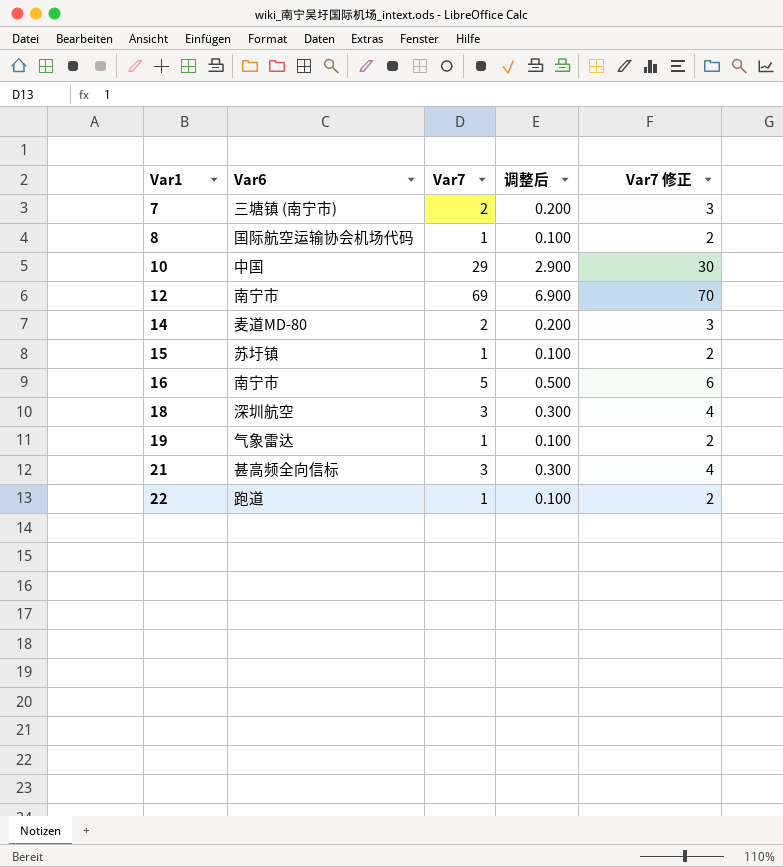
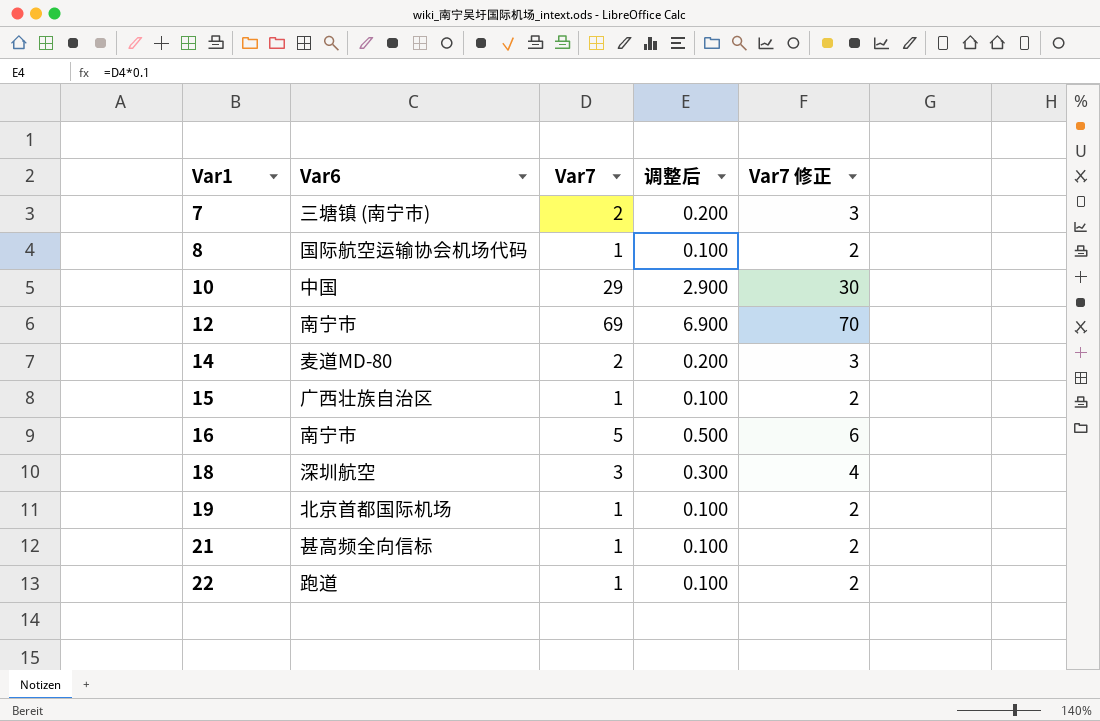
15 | Var6: 苏圩镇 -> 广西壮族自治区
19 | Var6: 气象雷达 -> 北京首都国际机场
21 | Var7: 3 -> 1
21 | 调整后: 0.300 -> 0.100
21 | Var7 修正: 4 -> 2

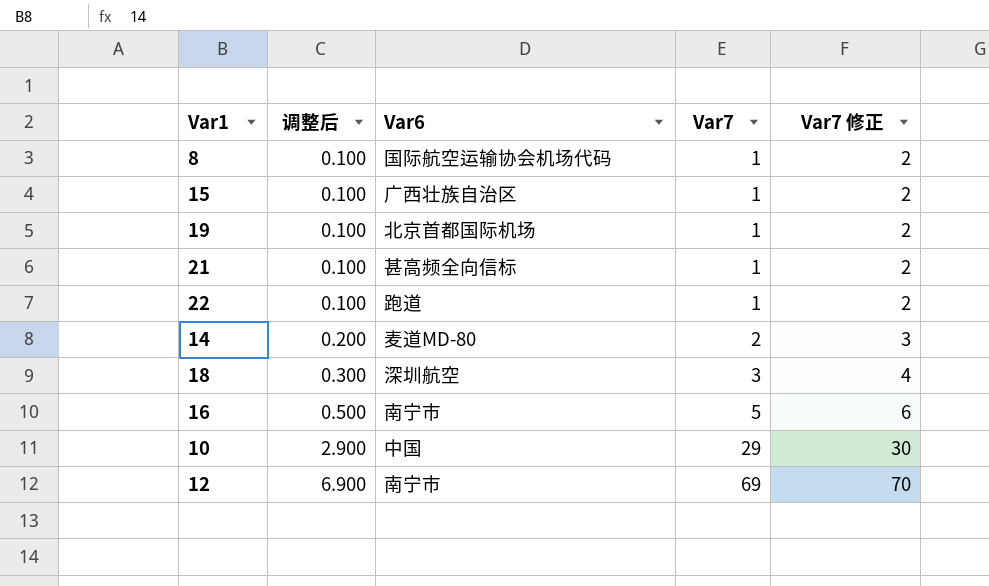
row order: Var1 ascending -> 调整后 ascending
column 调整后 | position: 4 -> 2
row 7: 三塘镇 (南宁市) | 2 | 0.200 | 3 -> none

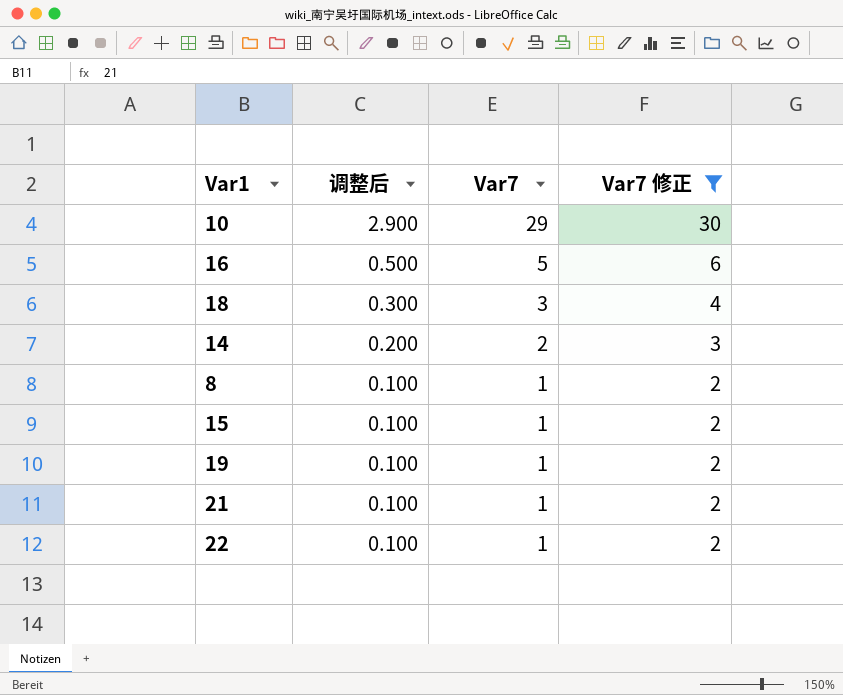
filter: none -> Var7 修正 != 70
row order: 调整后 ascending -> 调整后 descending
column Var6 | position: 3 -> none

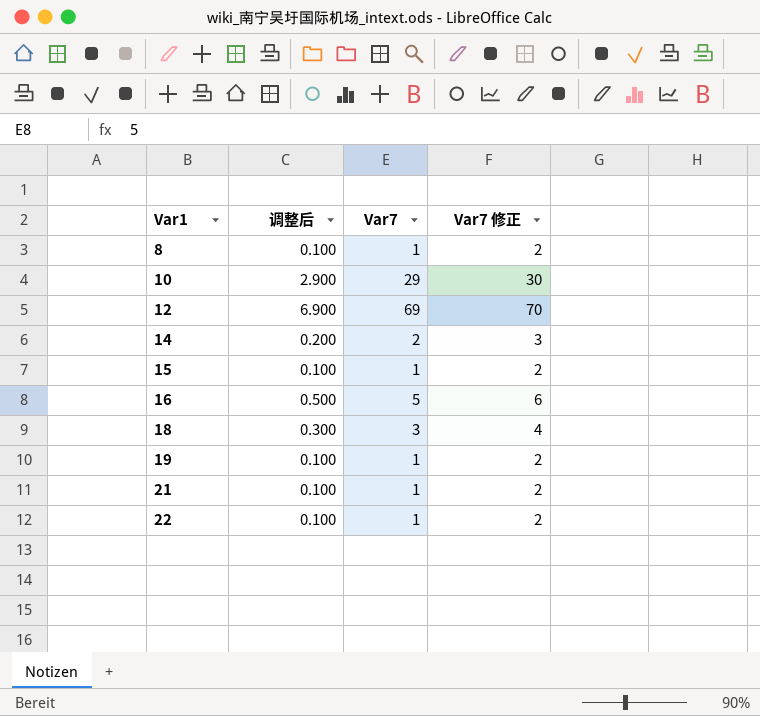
filter: Var7 修正 != 70 -> none
row order: 调整后 descending -> Var1 ascending

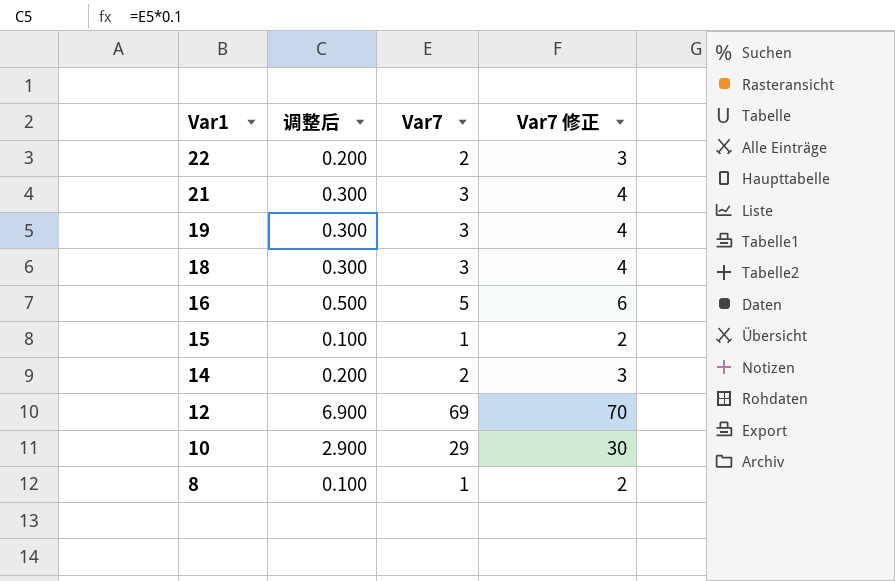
row order: Var1 ascending -> Var1 descending
22 | 调整后: 0.100 -> 0.200
22 | Var7: 1 -> 2
22 | Var7 修正: 2 -> 3
21 | 调整后: 0.100 -> 0.300
21 | Var7: 1 -> 3
21 | Var7 修正: 2 -> 4
19 | 调整后: 0.100 -> 0.300
19 | Var7: 1 -> 3
19 | Var7 修正: 2 -> 4

